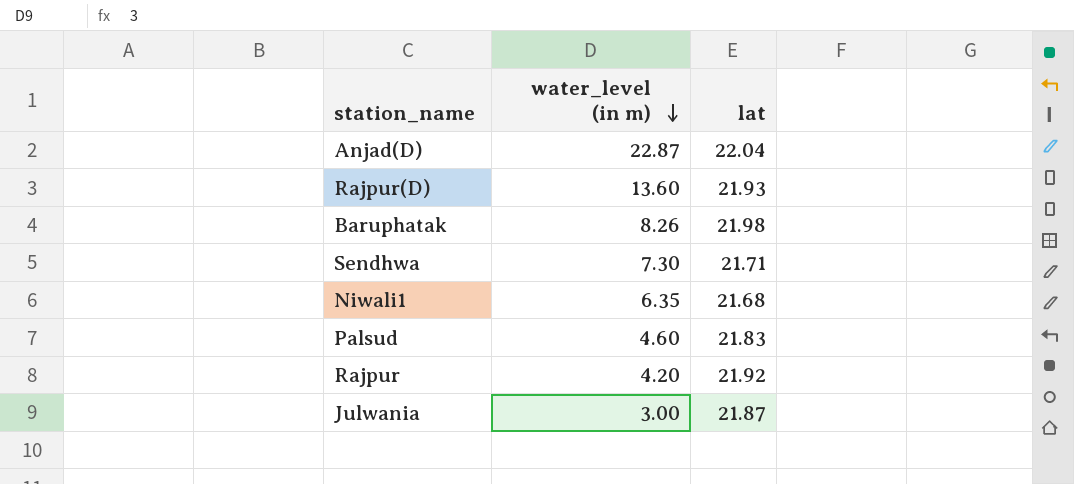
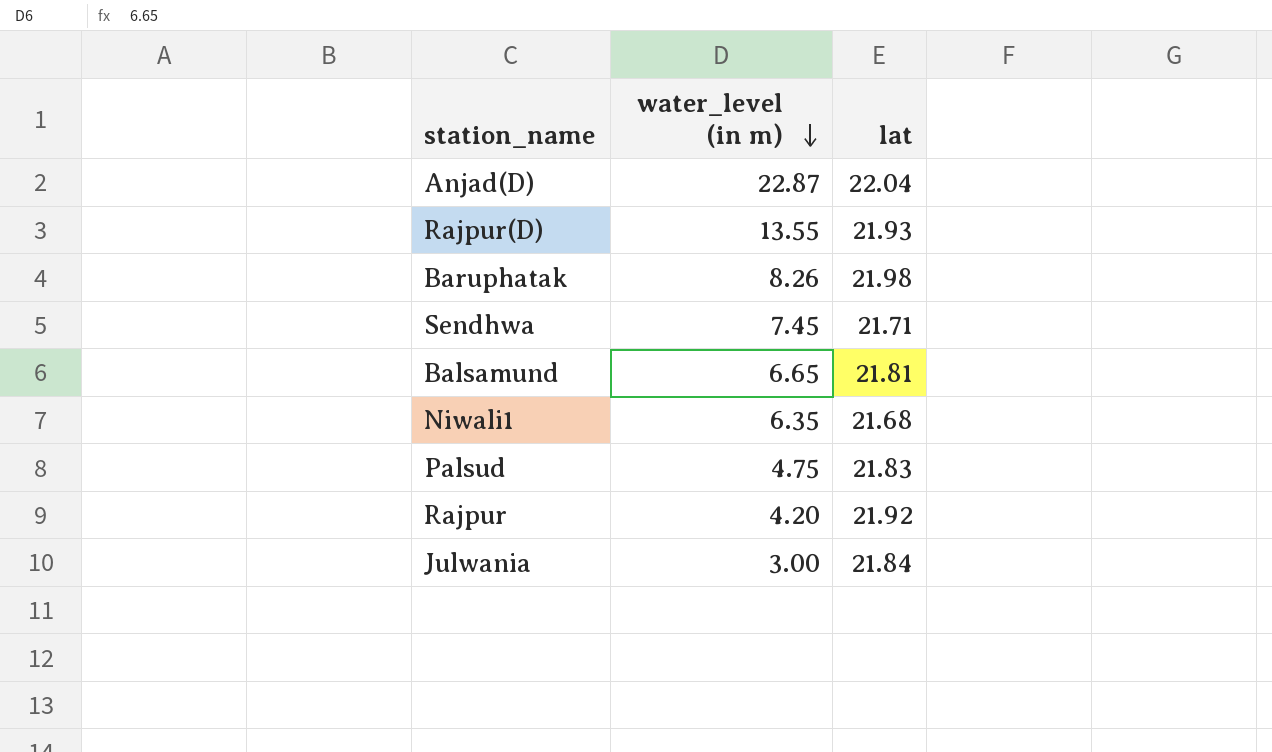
Rajpur(D) | water_level (in m): 13.60 -> 13.55
Sendhwa | water_level (in m): 7.30 -> 7.45
row Balsamund: none -> 6.65 | 21.81
Palsud | water_level (in m): 4.60 -> 4.75
Julwania | lat: 21.87 -> 21.84

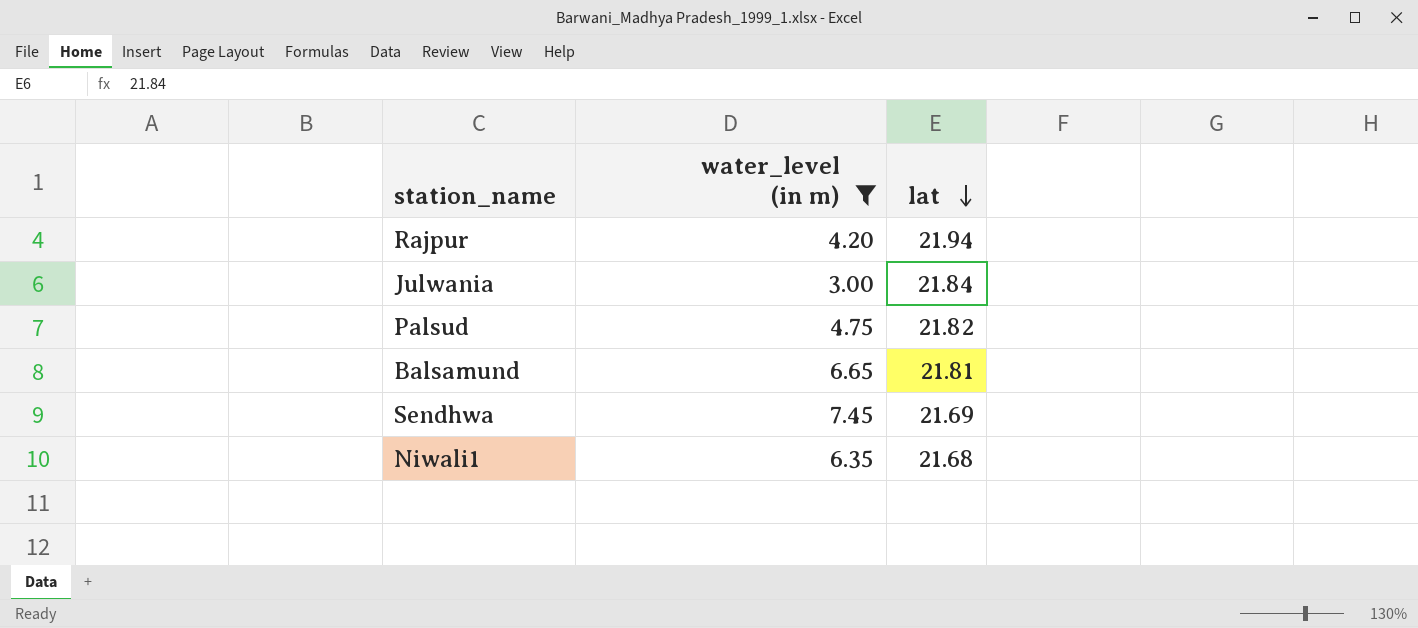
filter: none -> water_level (in m) <= 7.45
row order: water_level (in m) descending -> lat descending
Rajpur | lat: 21.92 -> 21.94
Palsud | lat: 21.83 -> 21.82
Sendhwa | lat: 21.71 -> 21.69

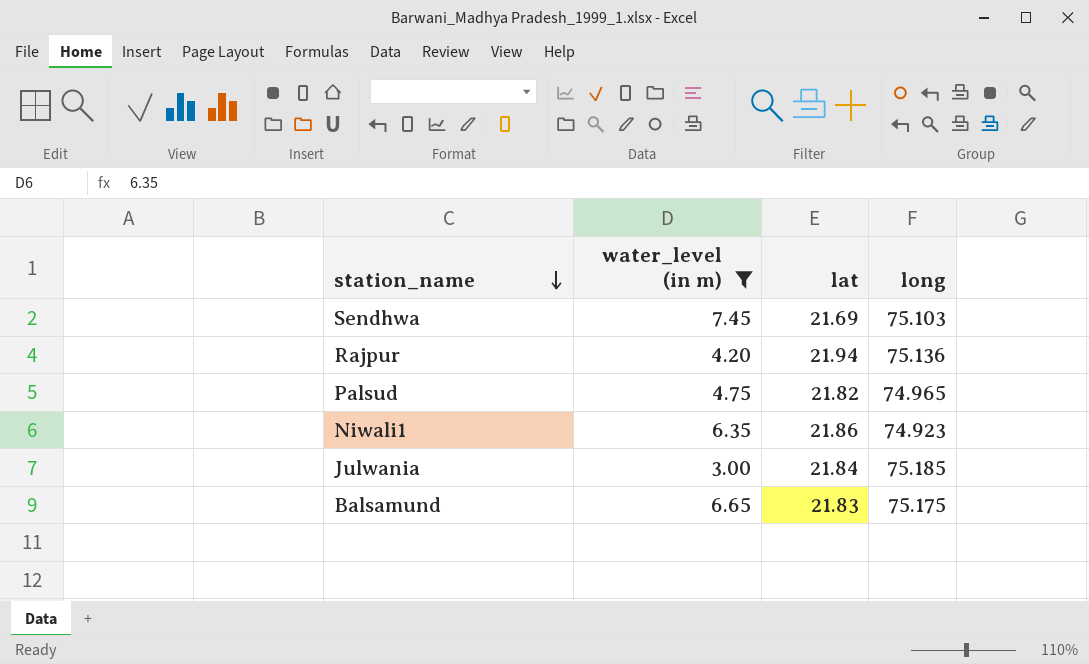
row order: lat descending -> station_name descending
column long | position: none -> 4
Niwali1 | lat: 21.68 -> 21.86
Balsamund | lat: 21.81 -> 21.83

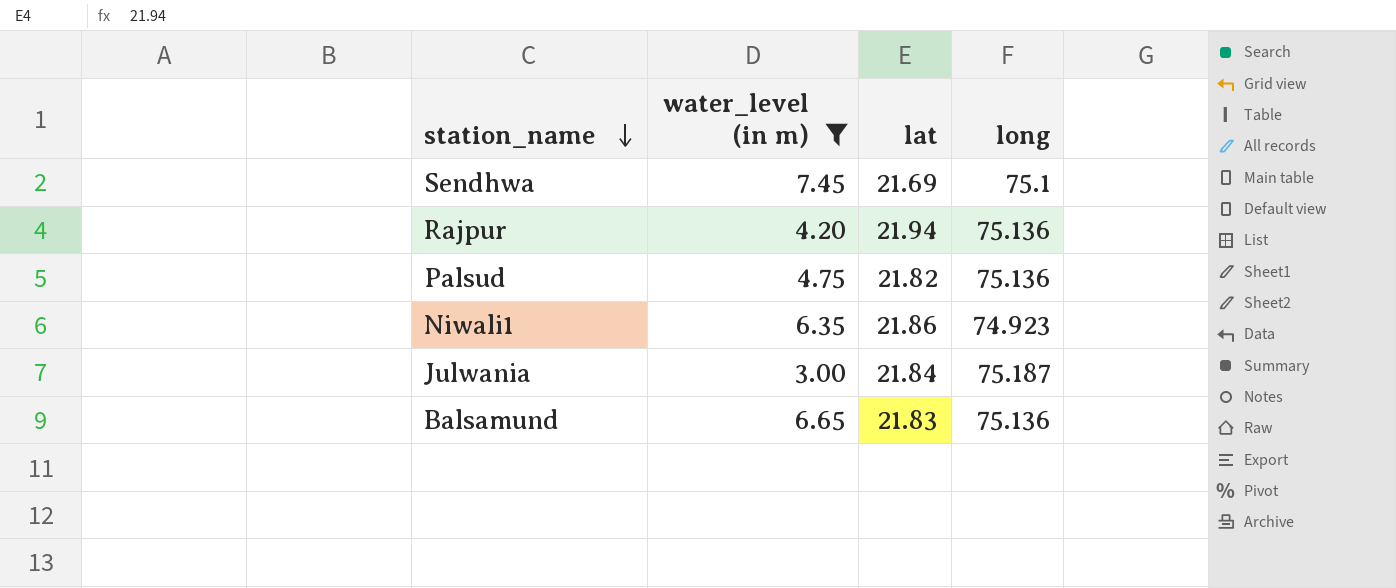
Sendhwa | long: 75.103 -> 75.1
Palsud | long: 74.965 -> 75.136
Julwania | long: 75.185 -> 75.187
Balsamund | long: 75.175 -> 75.136

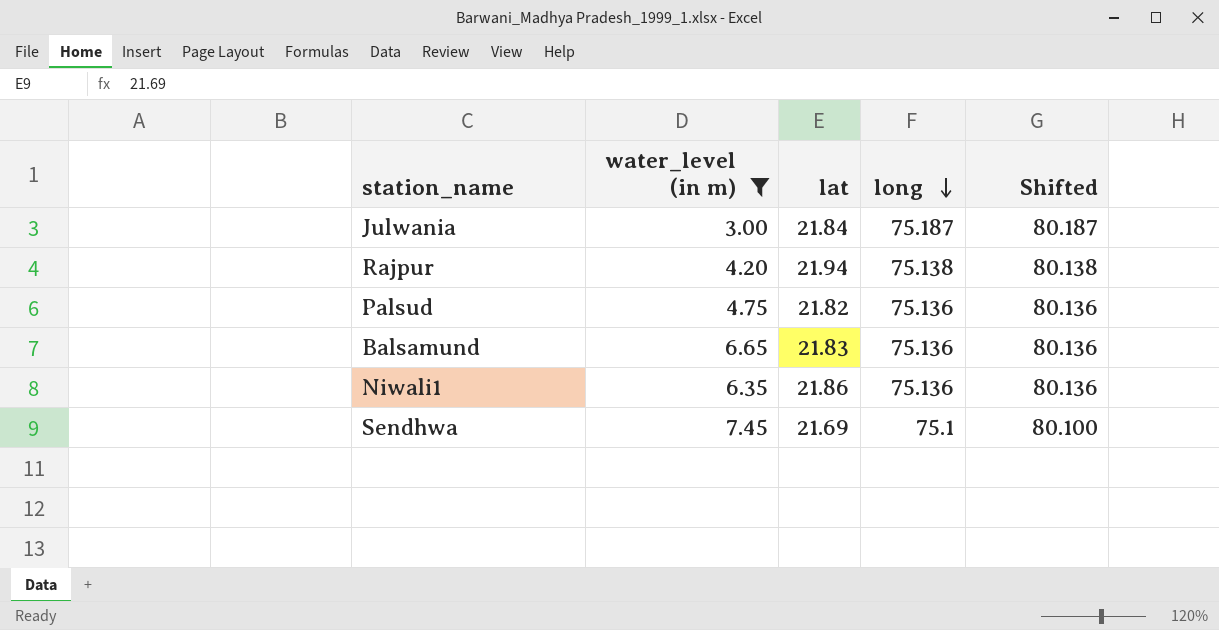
row order: station_name descending -> long descending
column Shifted | formula: none -> [long] + 5
Rajpur | long: 75.136 -> 75.138
Niwali1 | long: 74.923 -> 75.136

